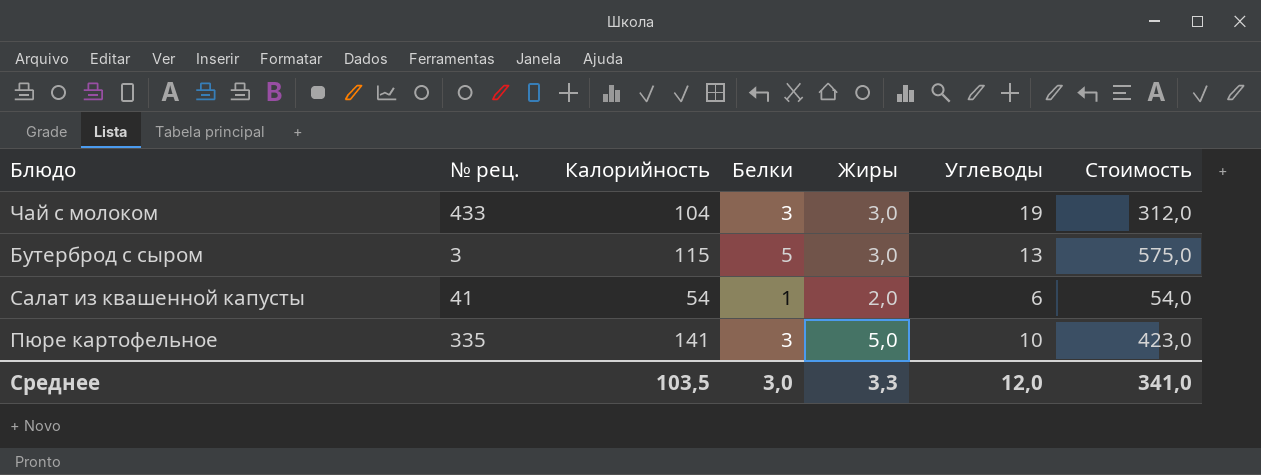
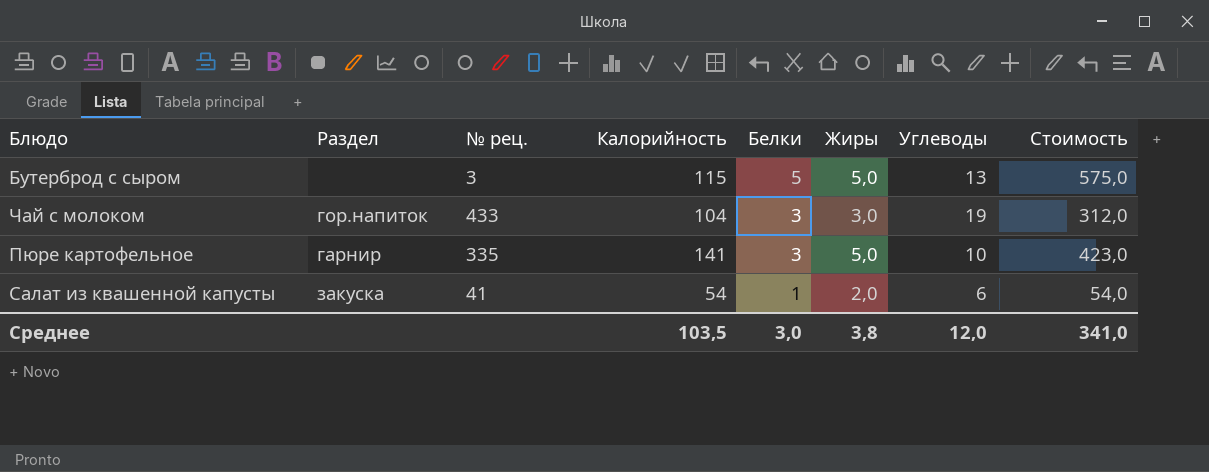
row order: none -> Белки descending
column Раздел | position: none -> 2
Бутерброд с сыром | Жиры: 3,0 -> 5,0
Среднее | Жиры: 3,3 -> 3,8

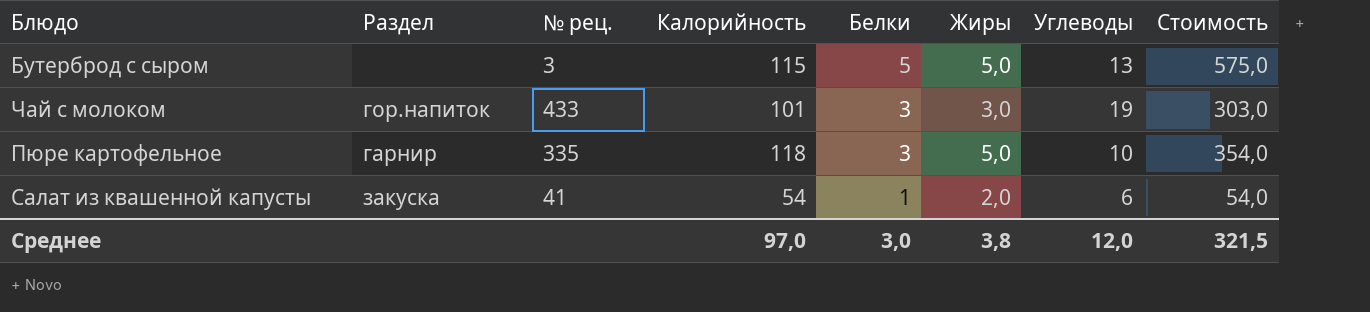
Чай с молоком | Калорийность: 104 -> 101
Чай с молоком | Стоимость: 312,0 -> 303,0
Пюре картофельное | Калорийность: 141 -> 118
Пюре картофельное | Стоимость: 423,0 -> 354,0
Среднее | Калорийность: 103,5 -> 97,0
Среднее | Стоимость: 341,0 -> 321,5

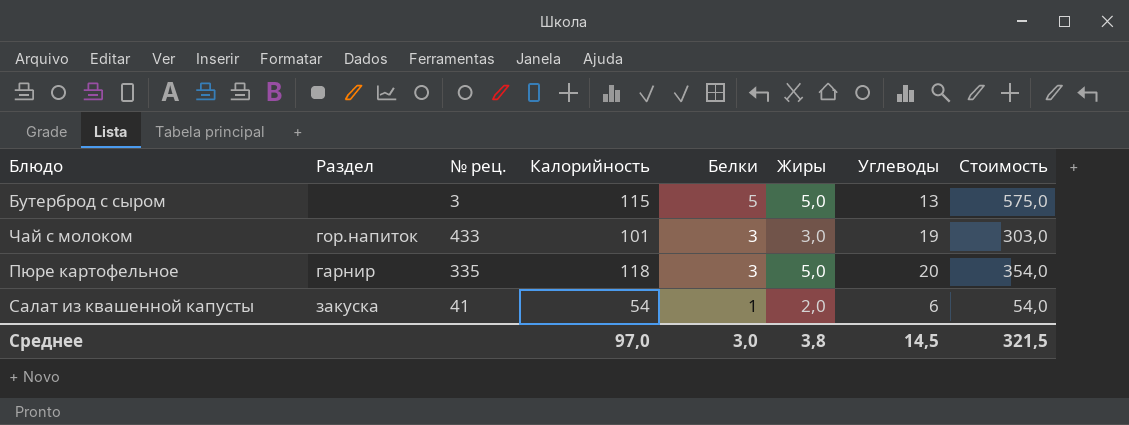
Пюре картофельное | Углеводы: 10 -> 20
Среднее | Углеводы: 12,0 -> 14,5

